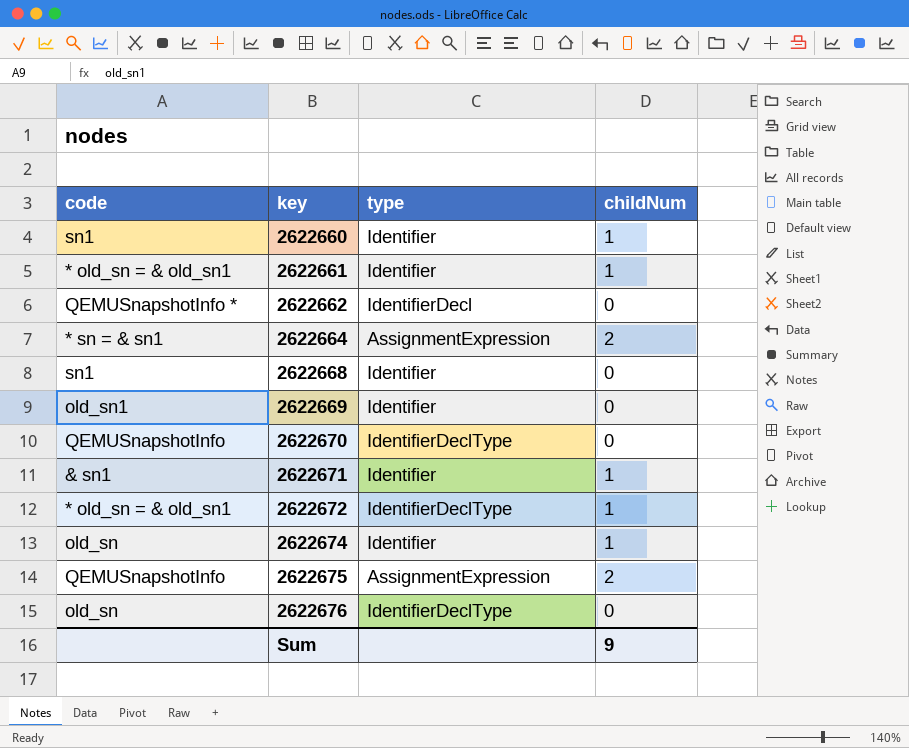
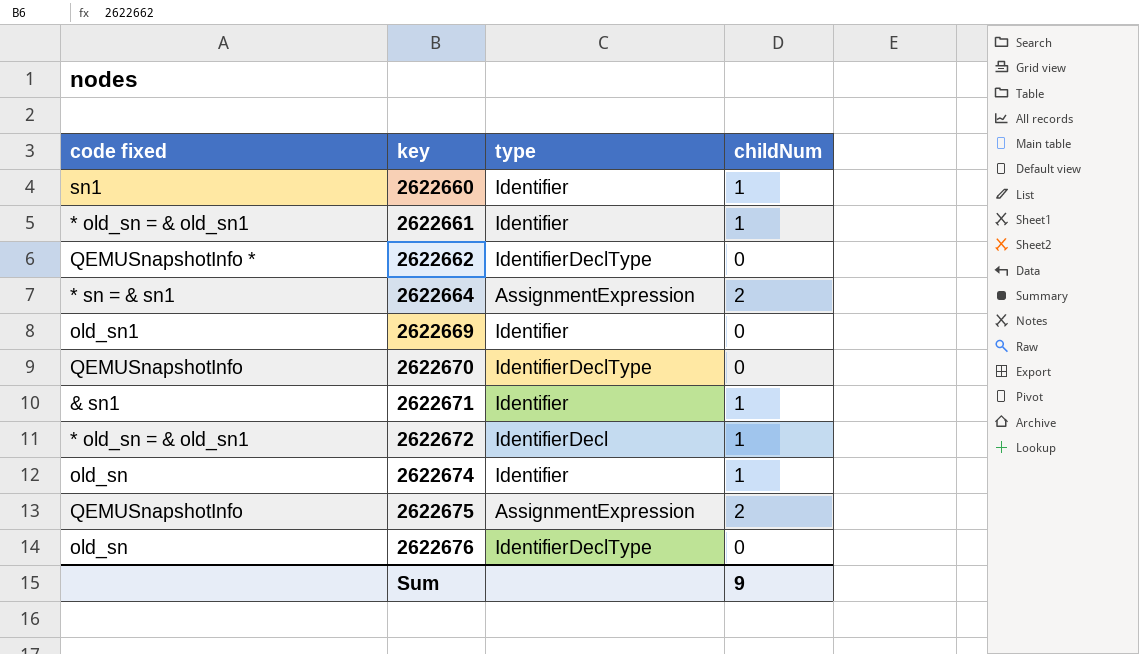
column name: code -> code fixed
row 2622668: sn1 | Identifier | 0 -> none
2622662 | type: IdentifierDecl -> IdentifierDeclType
2622672 | type: IdentifierDeclType -> IdentifierDecl

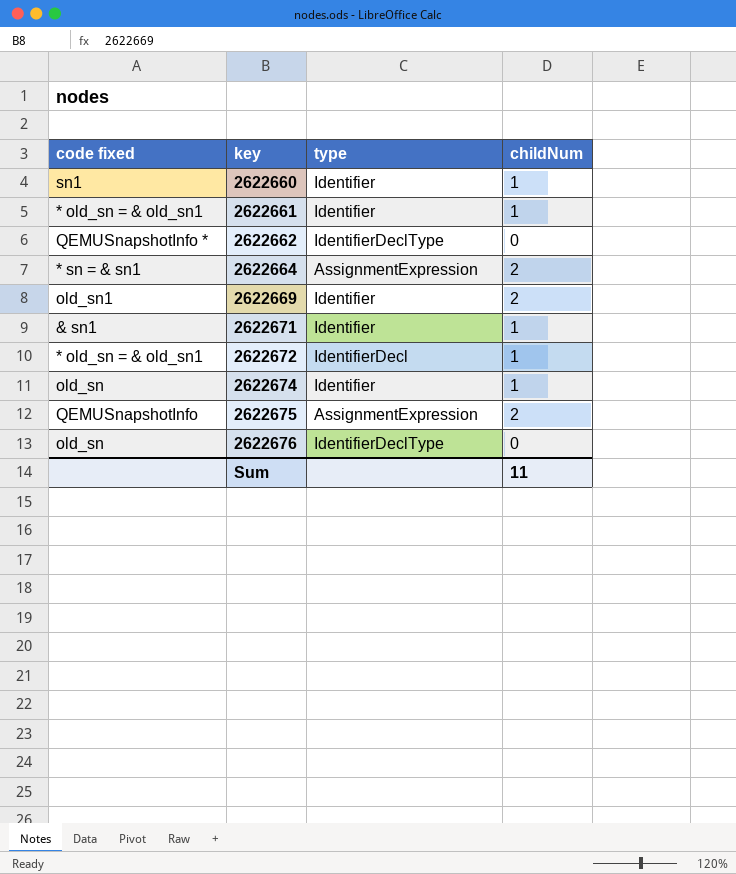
row 2622670: QEMUSnapshotInfo | IdentifierDeclType | 0 -> none
2622669 | childNum: 0 -> 2
Sum | childNum: 9 -> 11

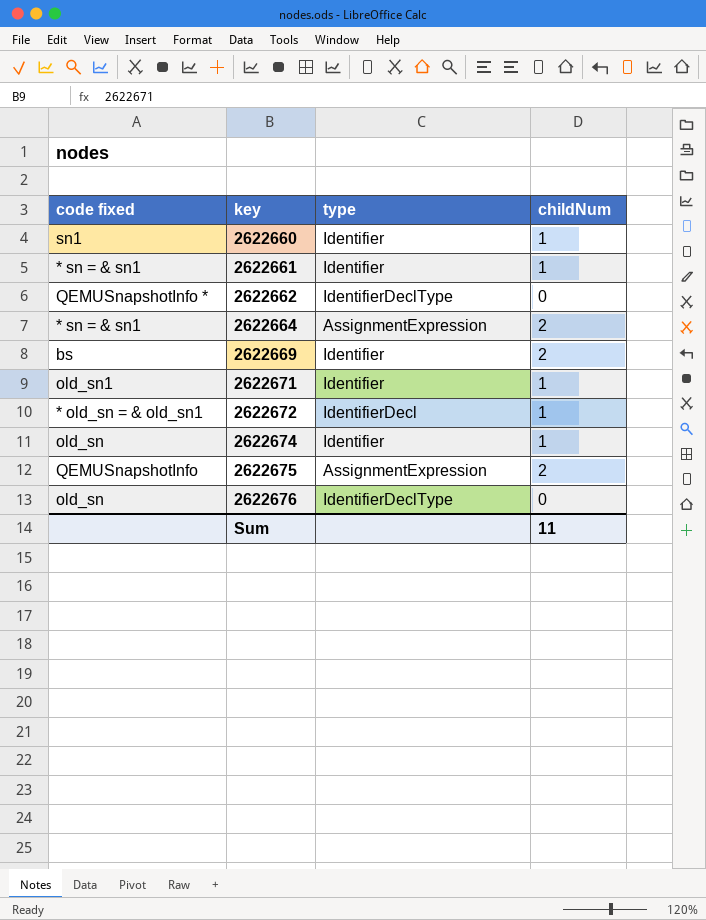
2622661 | code fixed: * old_sn = & old_sn1 -> * sn = & sn1
2622669 | code fixed: old_sn1 -> bs
2622671 | code fixed: & sn1 -> old_sn1

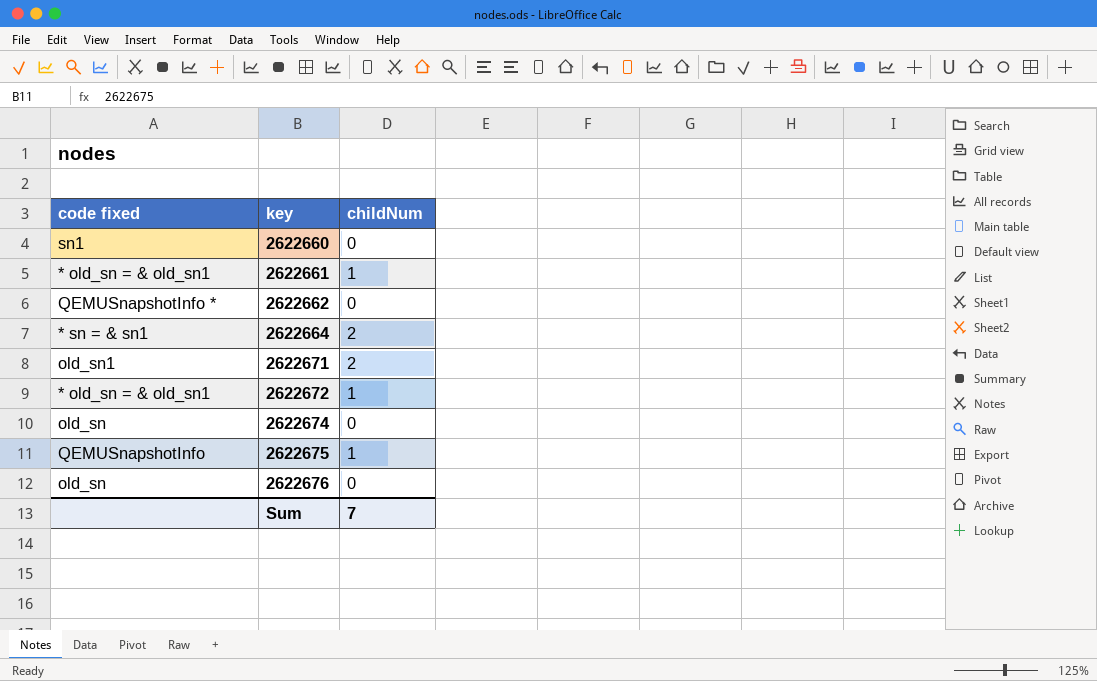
column type | position: 3 -> none
row 2622669: bs | Identifier | 2 -> none
2622660 | childNum: 1 -> 0
2622661 | code fixed: * sn = & sn1 -> * old_sn = & old_sn1
2622671 | childNum: 1 -> 2
2622674 | childNum: 1 -> 0
2622675 | childNum: 2 -> 1
Sum | childNum: 11 -> 7

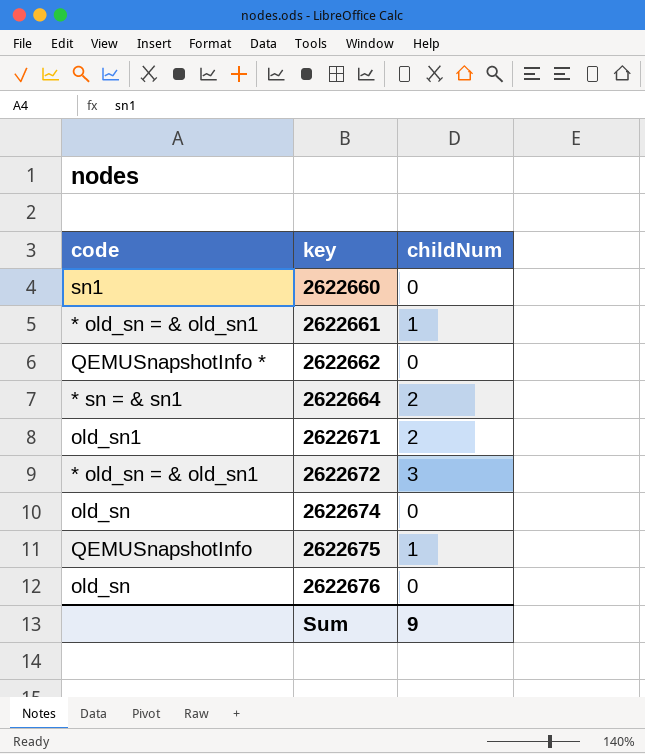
column name: code fixed -> code
2622672 | childNum: 1 -> 3
Sum | childNum: 7 -> 9

